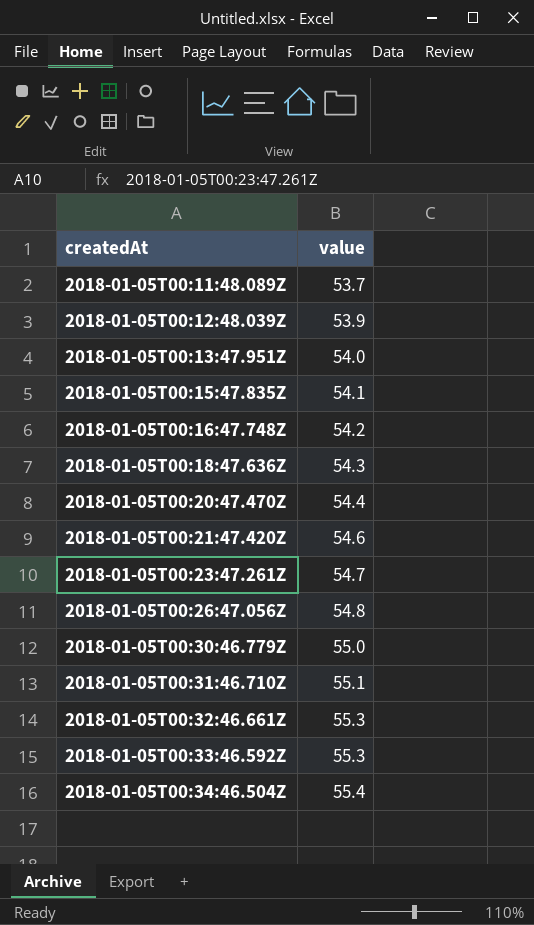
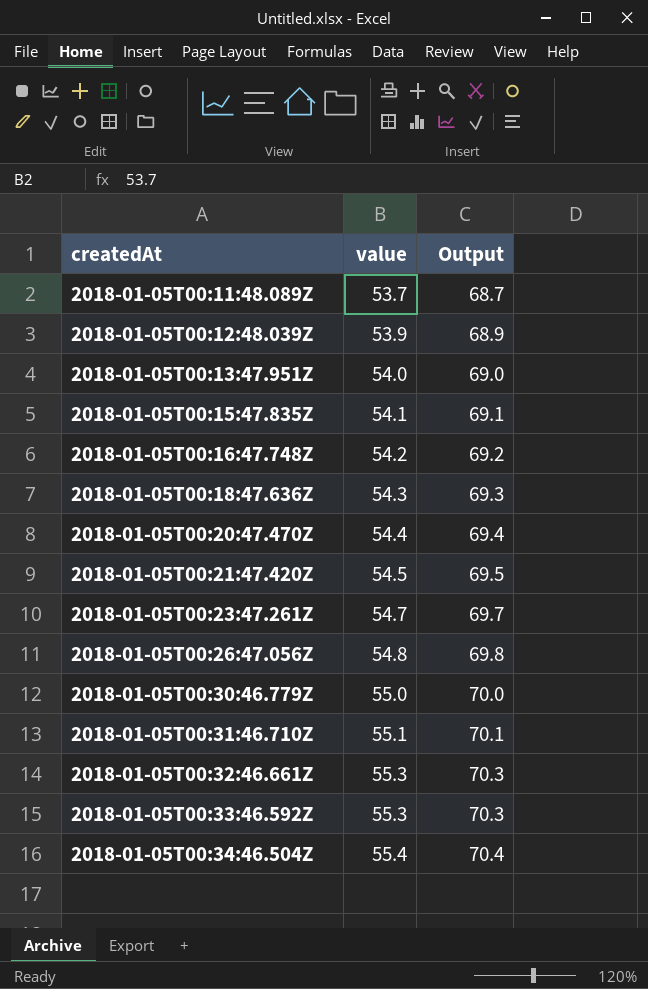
column Output | formula: none -> [value] + 15
2018-01-05T00:21:47.420Z | value: 54.6 -> 54.5

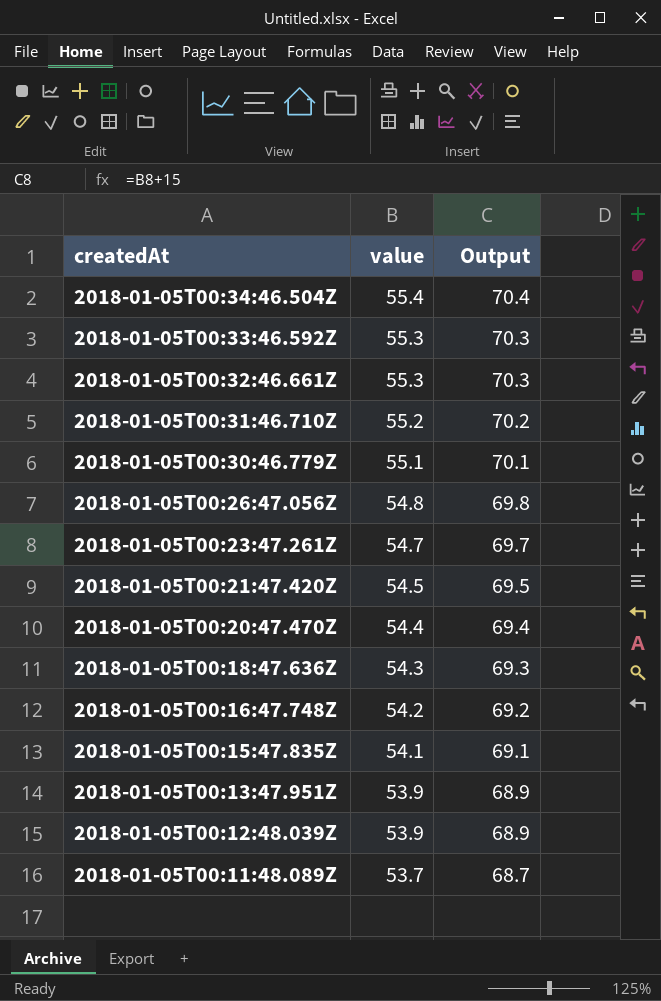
row order: createdAt ascending -> createdAt descending
2018-01-05T00:31:46.710Z | value: 55.1 -> 55.2
2018-01-05T00:31:46.710Z | Output: 70.1 -> 70.2
2018-01-05T00:30:46.779Z | value: 55.0 -> 55.1
2018-01-05T00:30:46.779Z | Output: 70.0 -> 70.1
2018-01-05T00:13:47.951Z | value: 54.0 -> 53.9
2018-01-05T00:13:47.951Z | Output: 69.0 -> 68.9

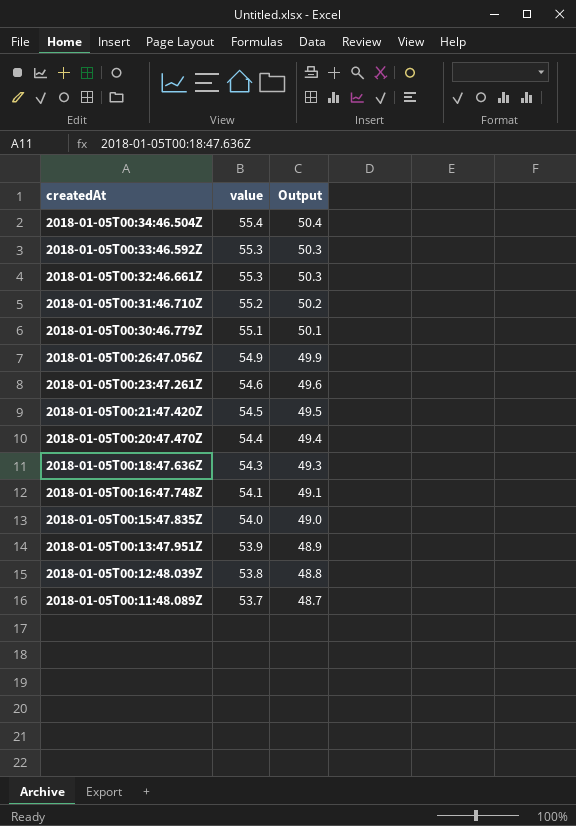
column Output | formula: [value] + 15 -> [value] - 5
2018-01-05T00:26:47.056Z | value: 54.8 -> 54.9
2018-01-05T00:23:47.261Z | value: 54.7 -> 54.6
2018-01-05T00:16:47.748Z | value: 54.2 -> 54.1
2018-01-05T00:15:47.835Z | value: 54.1 -> 54.0
2018-01-05T00:12:48.039Z | value: 53.9 -> 53.8

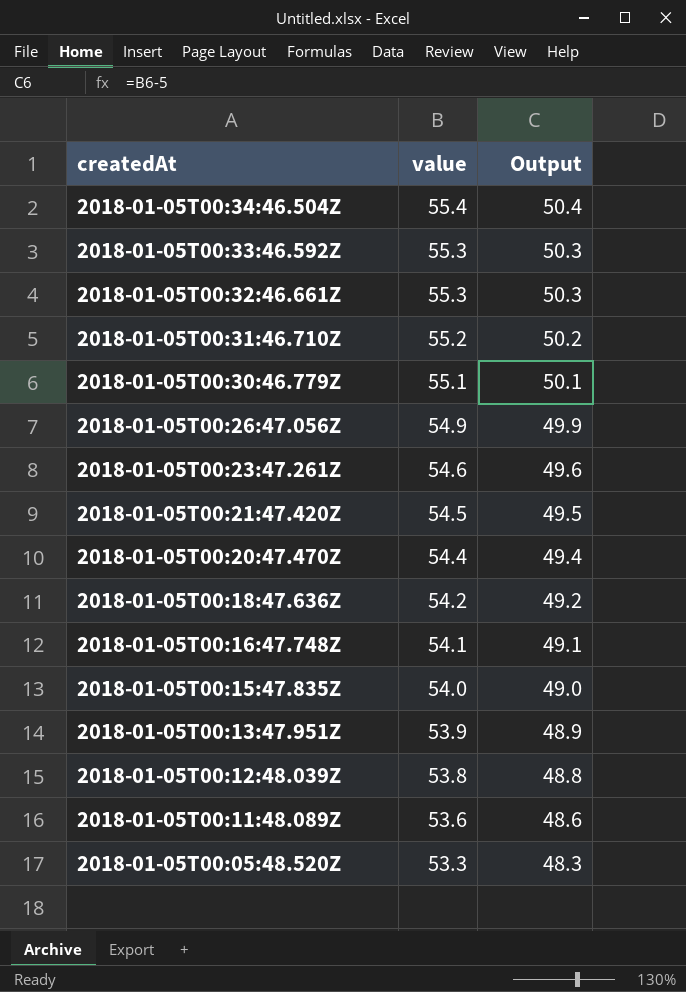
2018-01-05T00:18:47.636Z | value: 54.3 -> 54.2
2018-01-05T00:18:47.636Z | Output: 49.3 -> 49.2
2018-01-05T00:11:48.089Z | value: 53.7 -> 53.6
2018-01-05T00:11:48.089Z | Output: 48.7 -> 48.6
row 2018-01-05T00:05:48.520Z: none -> 53.3 | 48.3

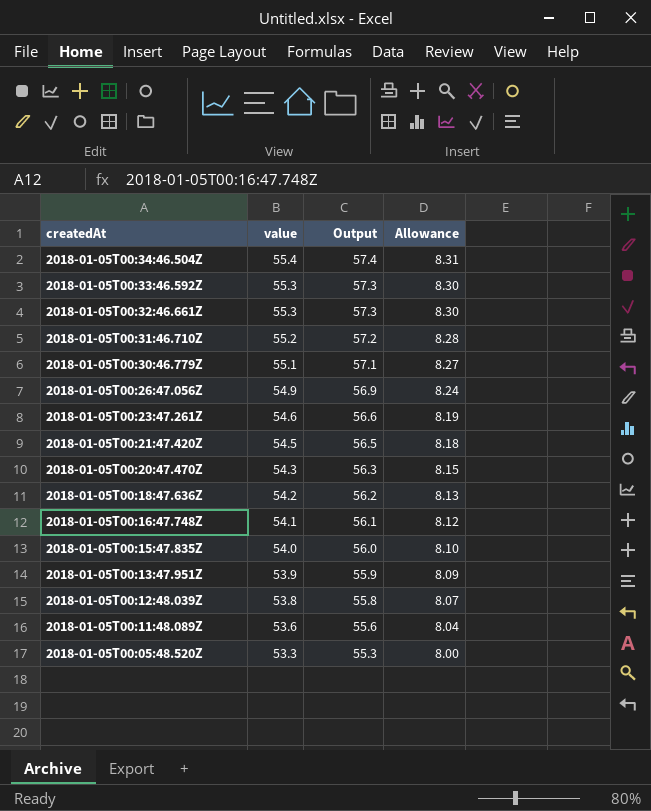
column Output | formula: [value] - 5 -> [value] + 2
column Allowance | formula: none -> [value] * 0.15
2018-01-05T00:20:47.470Z | value: 54.4 -> 54.3

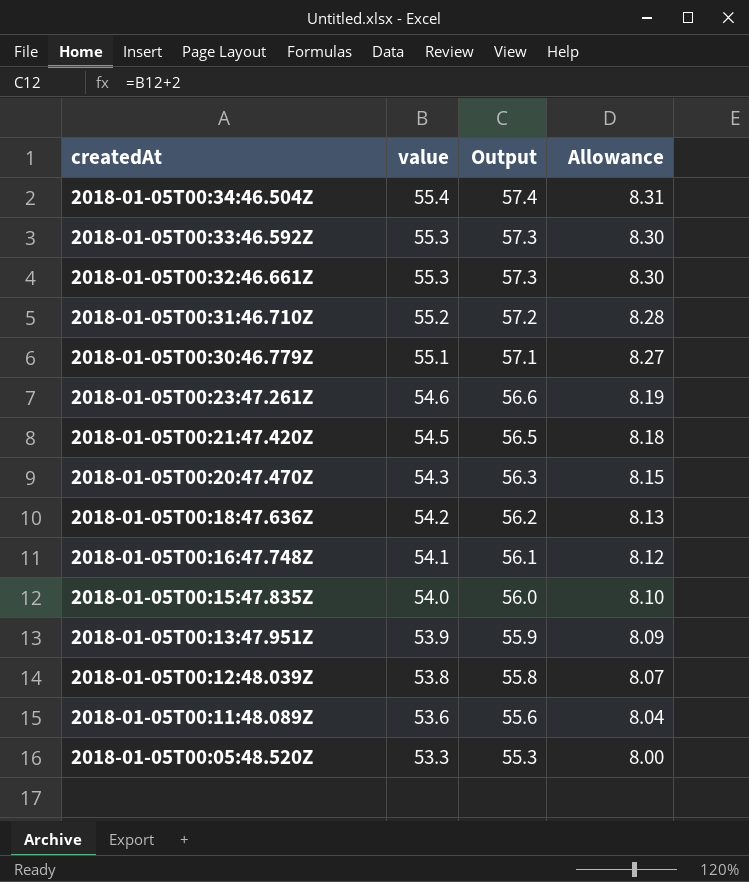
row 2018-01-05T00:26:47.056Z: 54.9 | 56.9 | 8.24 -> none

